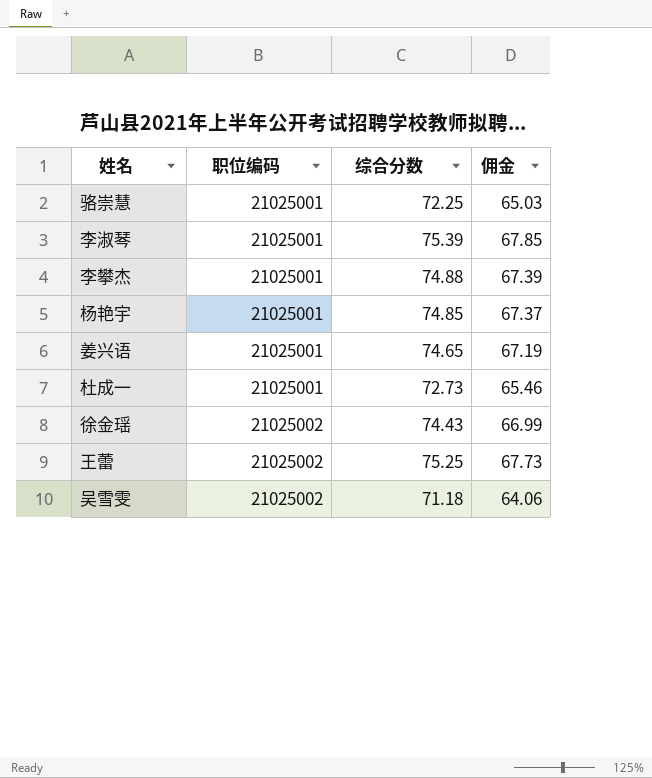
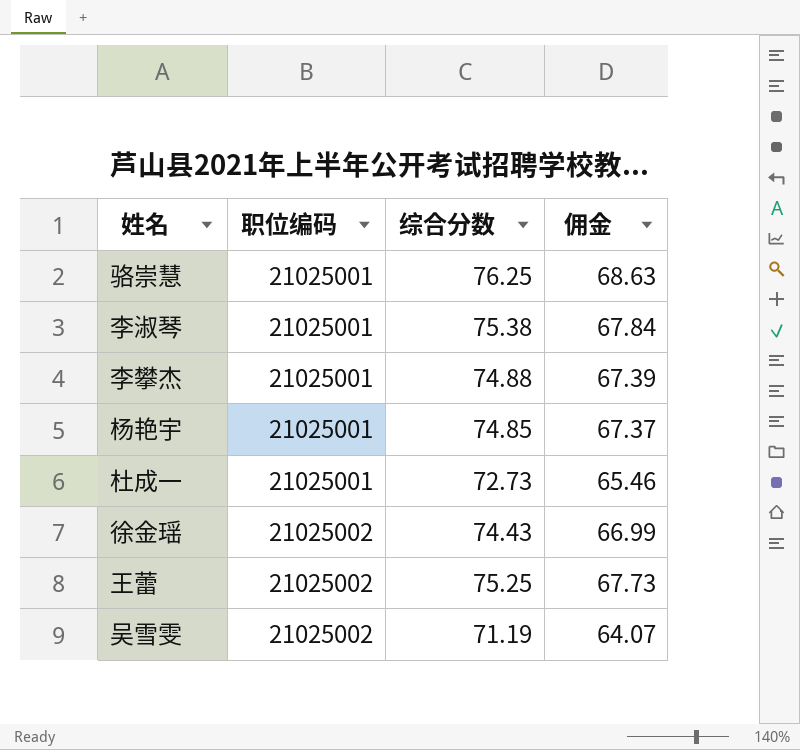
row 姜兴语: 21025001 | 74.65 | 67.19 -> none
骆崇慧 | 综合分数: 72.25 -> 76.25
骆崇慧 | 佣金: 65.03 -> 68.63
李淑琴 | 综合分数: 75.39 -> 75.38
李淑琴 | 佣金: 67.85 -> 67.84
吴雪雯 | 综合分数: 71.18 -> 71.19
吴雪雯 | 佣金: 64.06 -> 64.07

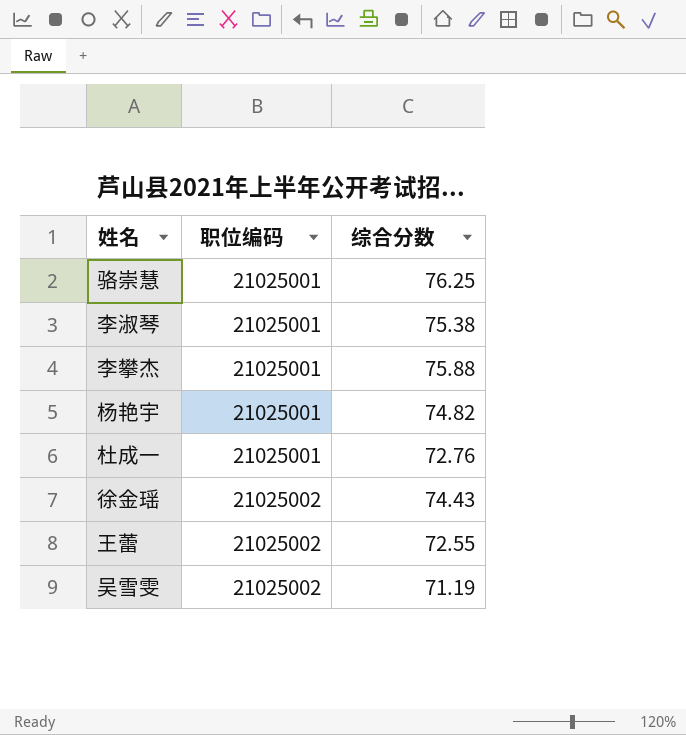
column 佣金 | formula: [综合分数] * 0.9 -> none
李攀杰 | 综合分数: 74.88 -> 75.88
杨艳宇 | 综合分数: 74.85 -> 74.82
杜成一 | 综合分数: 72.73 -> 72.76
王蕾 | 综合分数: 75.25 -> 72.55

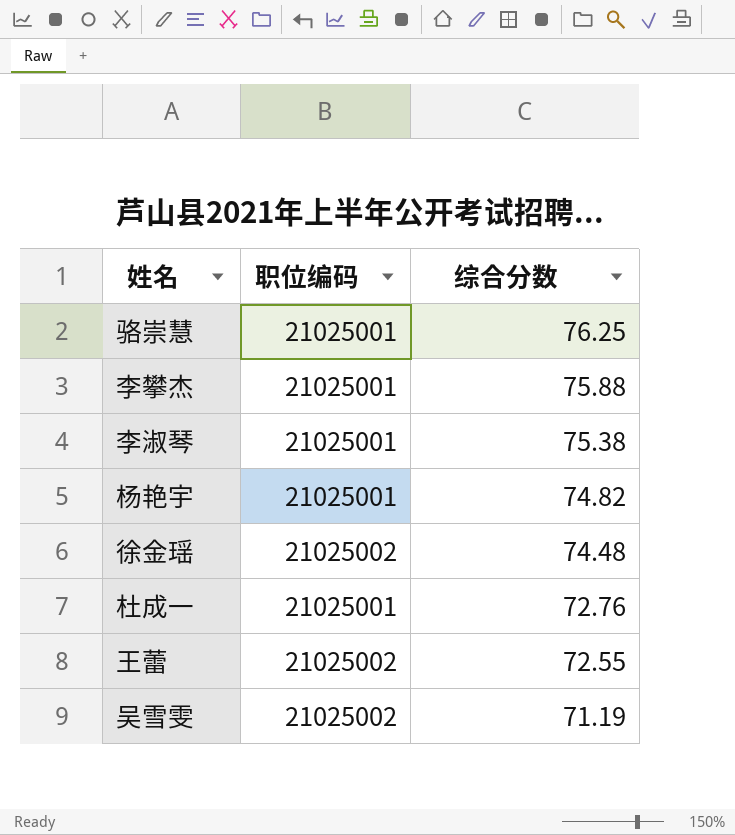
row order: 职位编码 ascending -> 综合分数 descending
徐金瑶 | 综合分数: 74.43 -> 74.48

